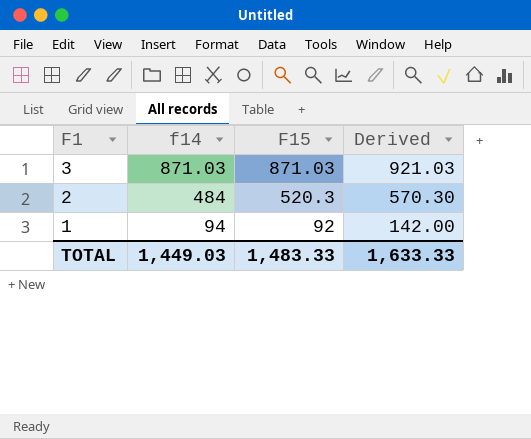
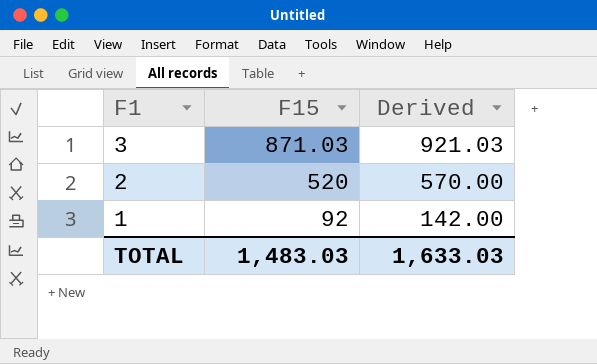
column f14 | position: 2 -> none
2 | F15: 520.3 -> 520
2 | Derived: 570.30 -> 570.00
TOTAL | F15: 1,483.33 -> 1,483.03
TOTAL | Derived: 1,633.33 -> 1,633.03

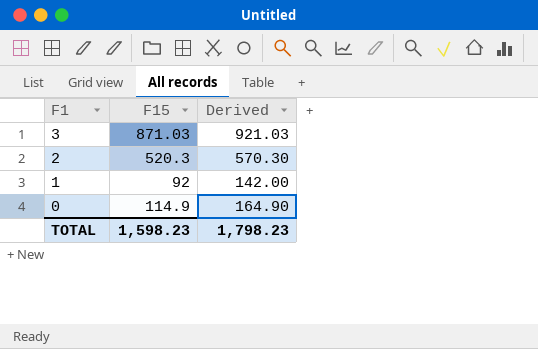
2 | F15: 520 -> 520.3
2 | Derived: 570.00 -> 570.30
row 0: none -> 114.9 | 164.90
TOTAL | F15: 1,483.03 -> 1,598.23
TOTAL | Derived: 1,633.03 -> 1,798.23

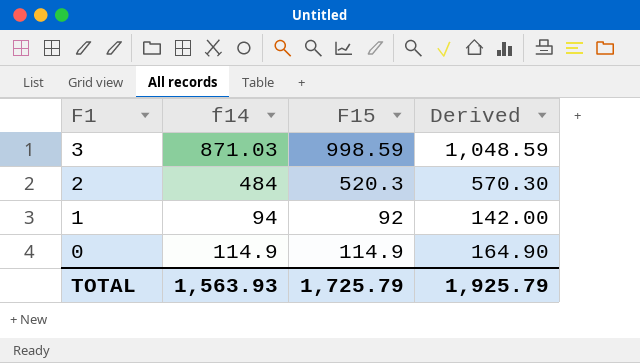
column f14 | position: none -> 2
3 | F15: 871.03 -> 998.59
3 | Derived: 921.03 -> 1,048.59
TOTAL | F15: 1,598.23 -> 1,725.79
TOTAL | Derived: 1,798.23 -> 1,925.79

